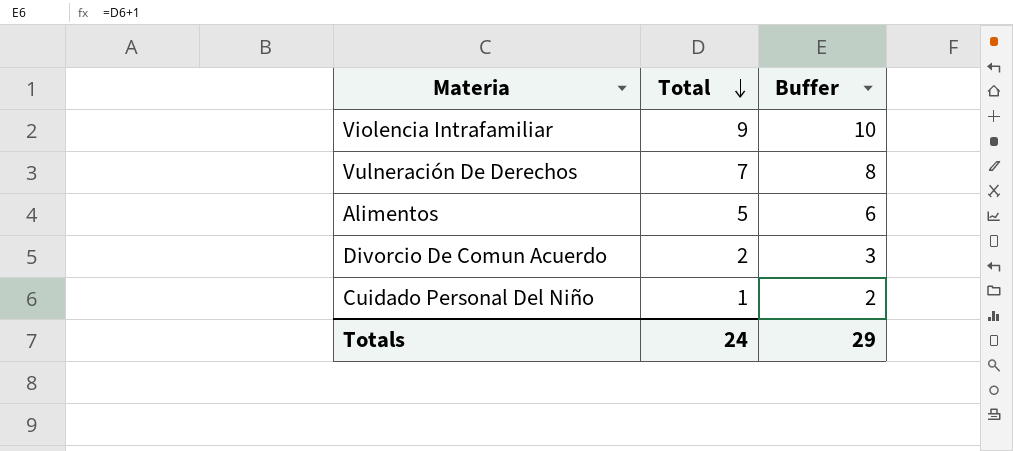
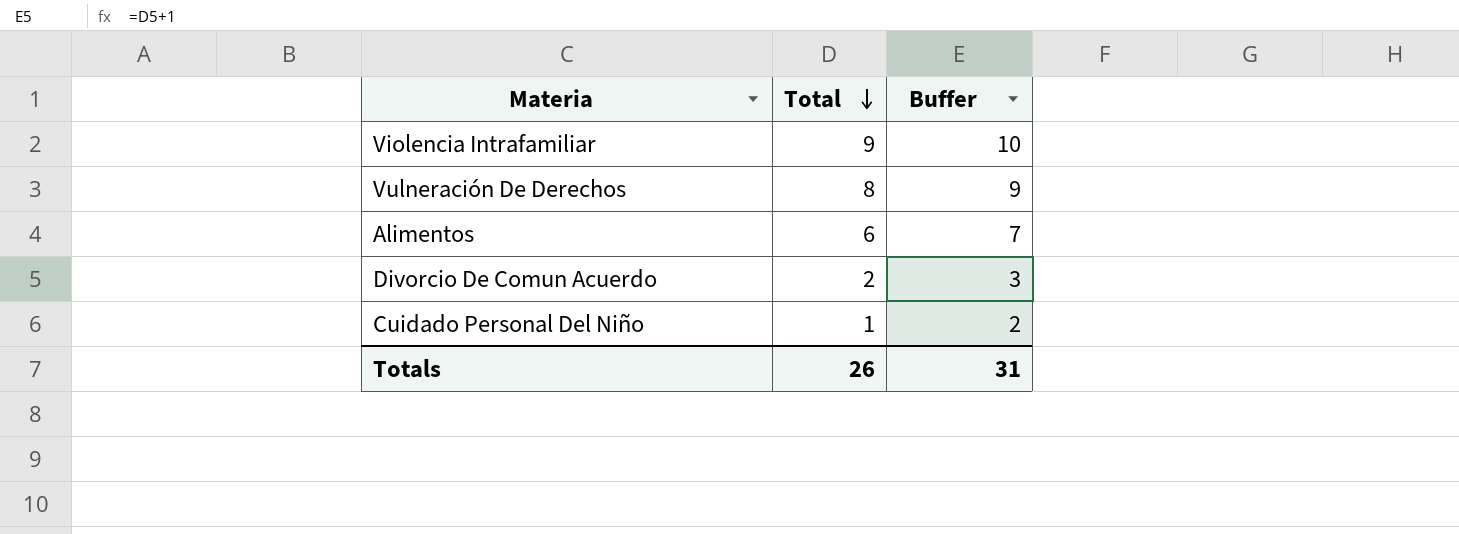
Vulneración De Derechos | Total: 7 -> 8
Vulneración De Derechos | Buffer: 8 -> 9
Alimentos | Total: 5 -> 6
Alimentos | Buffer: 6 -> 7
Totals | Total: 24 -> 26
Totals | Buffer: 29 -> 31

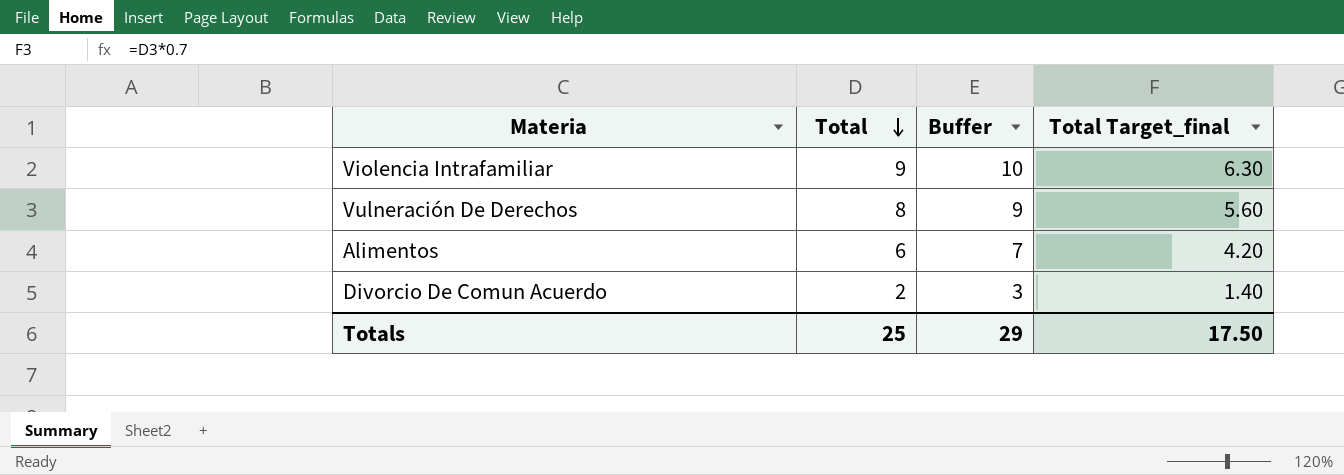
column Total Target_final | formula: none -> [Total] * 0.7
row Cuidado Personal Del Niño: 1 | 2 -> none
Totals | Total: 26 -> 25
Totals | Buffer: 31 -> 29

